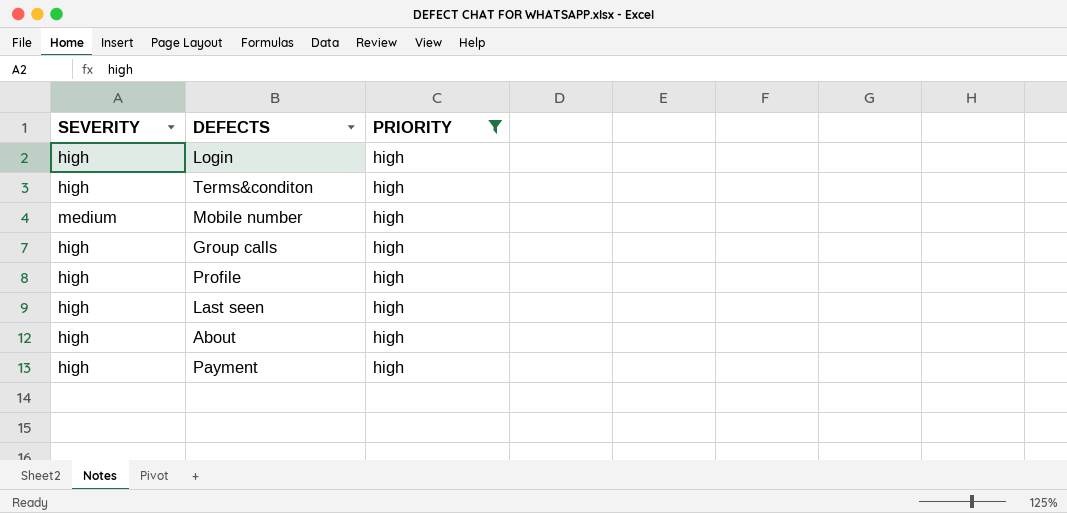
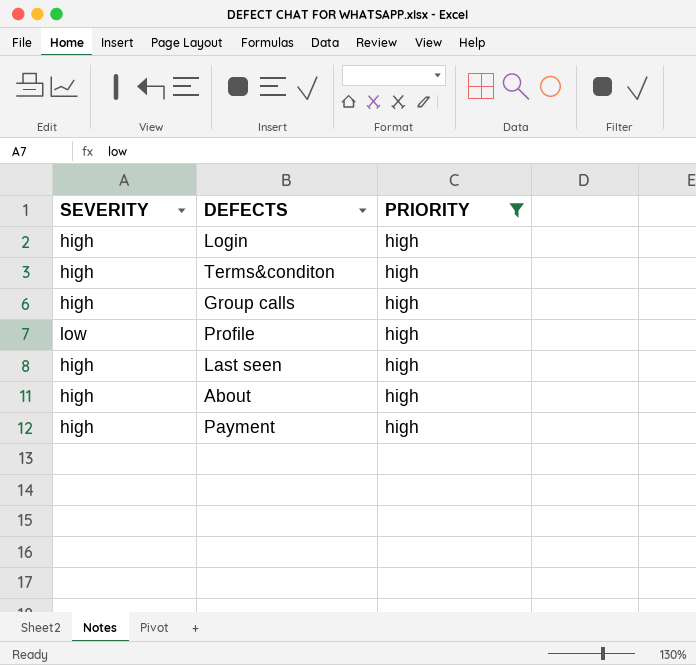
row Mobile number: medium | high -> none
Profile | SEVERITY: high -> low

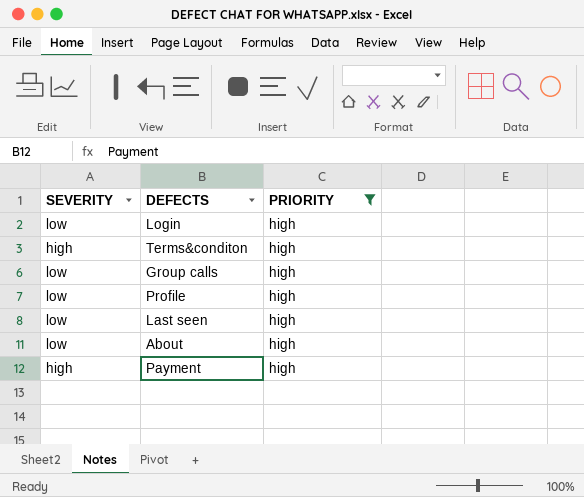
Login | SEVERITY: high -> low
Group calls | SEVERITY: high -> low
Last seen | SEVERITY: high -> low
About | SEVERITY: high -> low

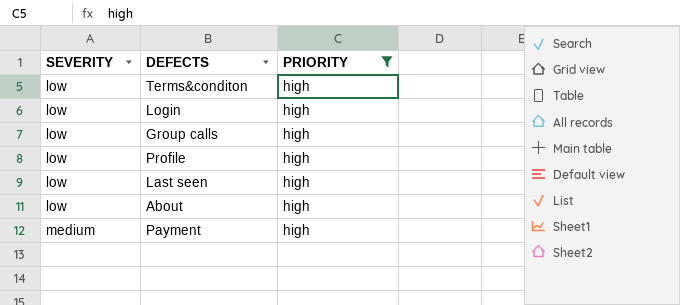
row order: none -> SEVERITY ascending
Terms&conditon | SEVERITY: high -> low
Payment | SEVERITY: high -> medium

